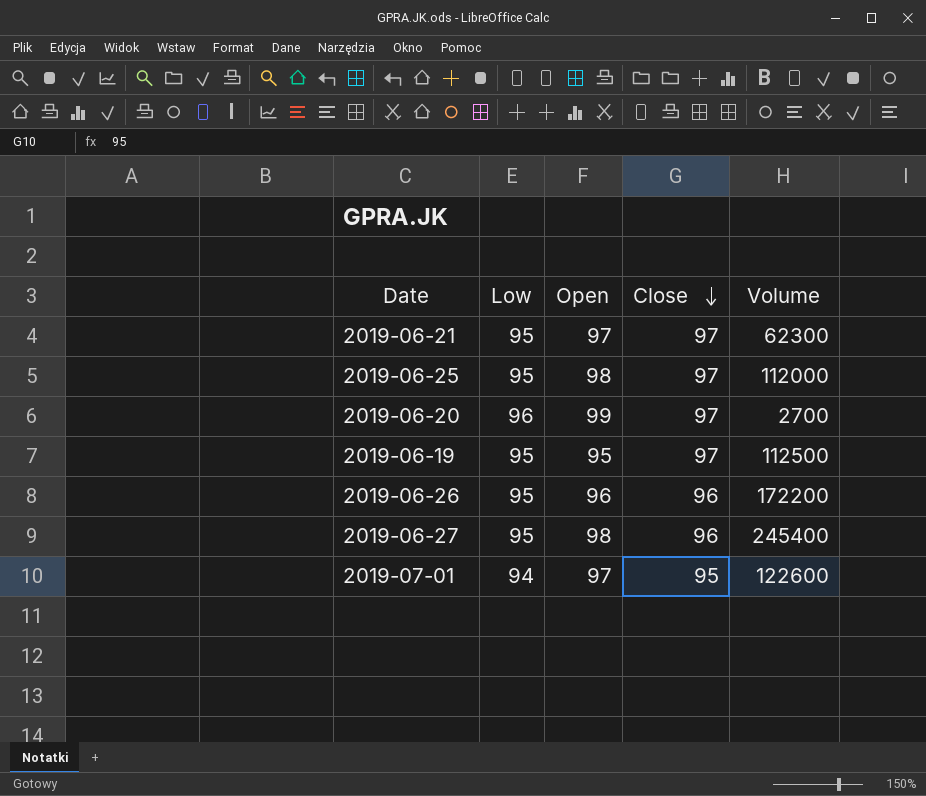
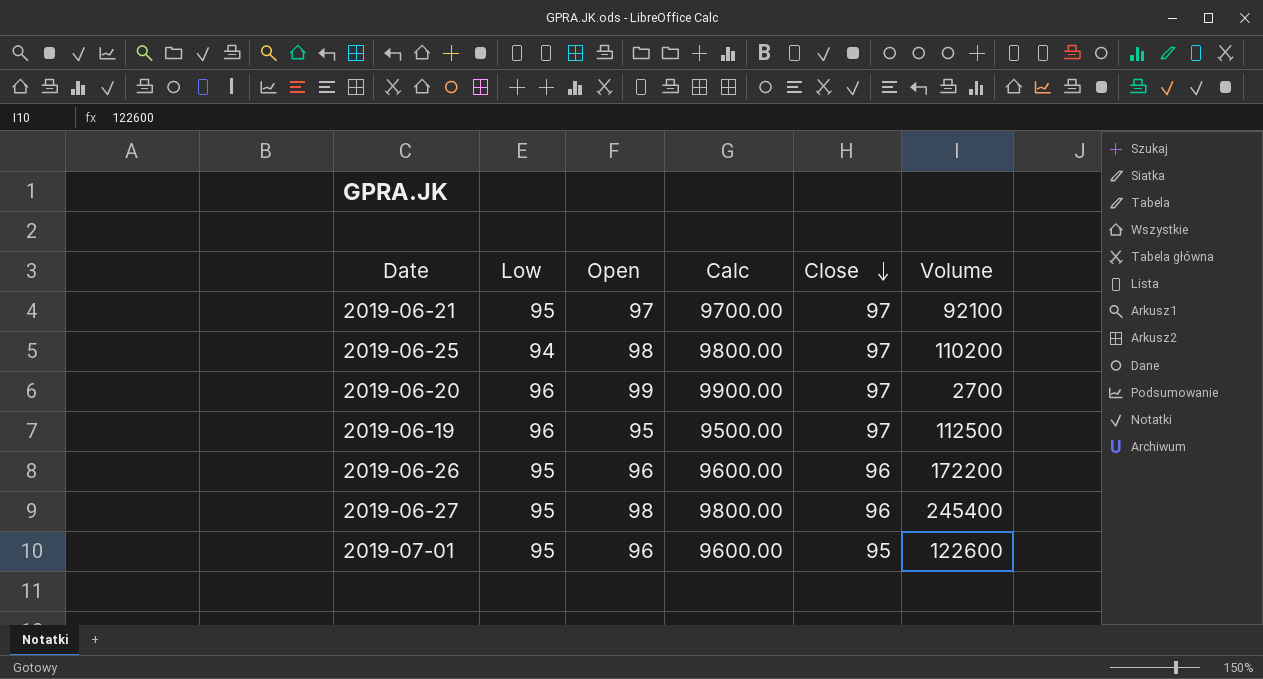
column Calc | formula: none -> [Open] * 100
2019-06-21 | Volume: 62300 -> 92100
2019-06-25 | Low: 95 -> 94
2019-06-25 | Volume: 112000 -> 110200
2019-06-19 | Low: 95 -> 96
2019-07-01 | Low: 94 -> 95
2019-07-01 | Open: 97 -> 96

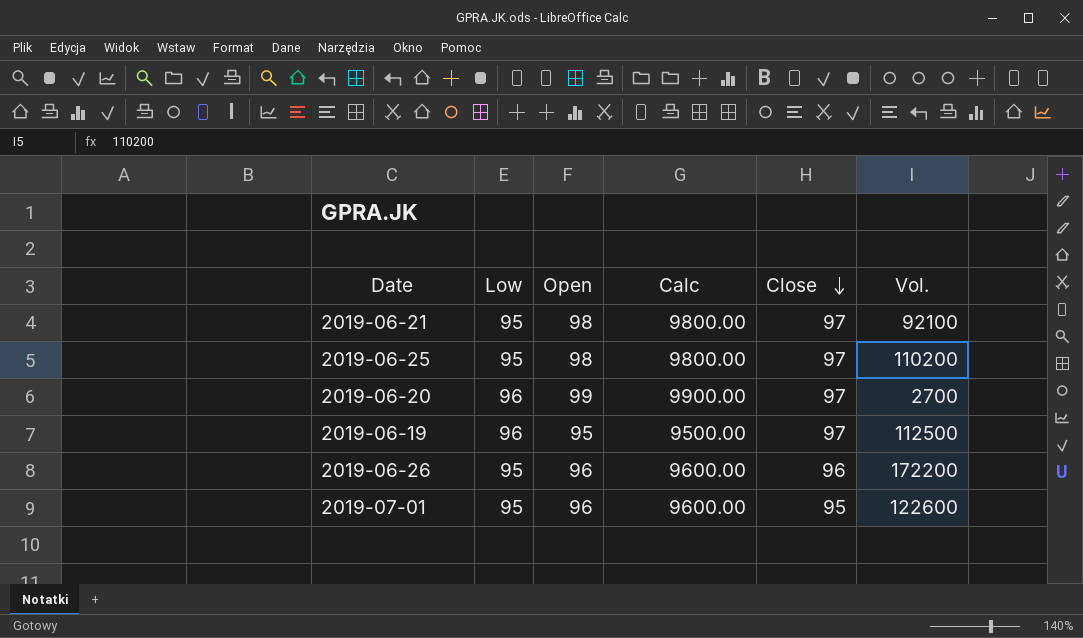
column name: Volume -> Vol.
row 2019-06-27: 95 | 98 | 9800.00 | 96 | 245400 -> none
2019-06-21 | Open: 97 -> 98
2019-06-21 | Calc: 9700.00 -> 9800.00
2019-06-25 | Low: 94 -> 95

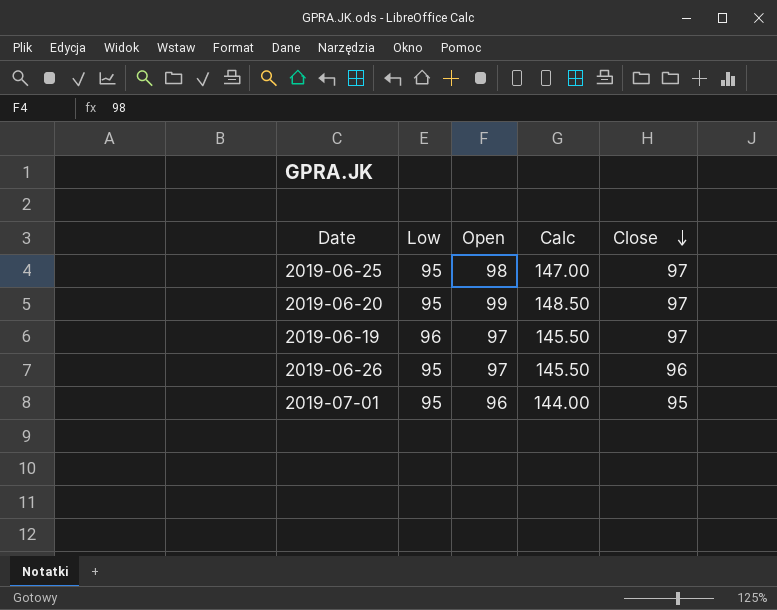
column Vol. | position: 6 -> none
column Calc | formula: [Open] * 100 -> [Open] * 1.5
row 2019-06-21: 95 | 98 | 9800.00 | 97 | 92100 -> none
2019-06-20 | Low: 96 -> 95
2019-06-19 | Open: 95 -> 97
2019-06-26 | Open: 96 -> 97

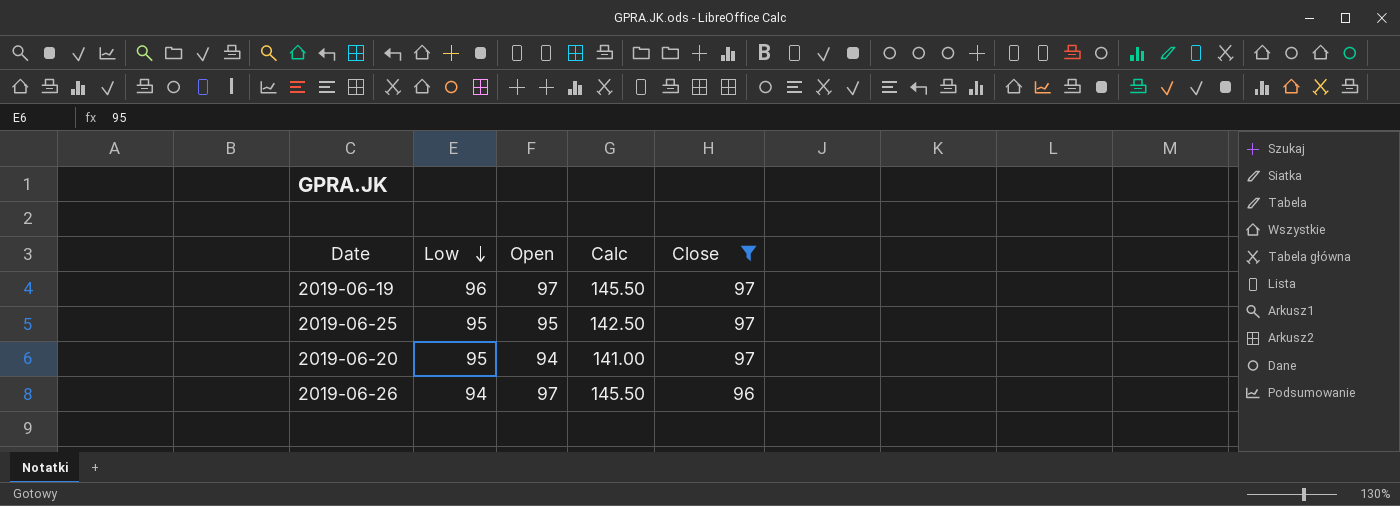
filter: none -> Close != 95
row order: Close descending -> Low descending
2019-06-25 | Open: 98 -> 95
2019-06-25 | Calc: 147.00 -> 142.50
2019-06-20 | Open: 99 -> 94
2019-06-20 | Calc: 148.50 -> 141.00
2019-06-26 | Low: 95 -> 94

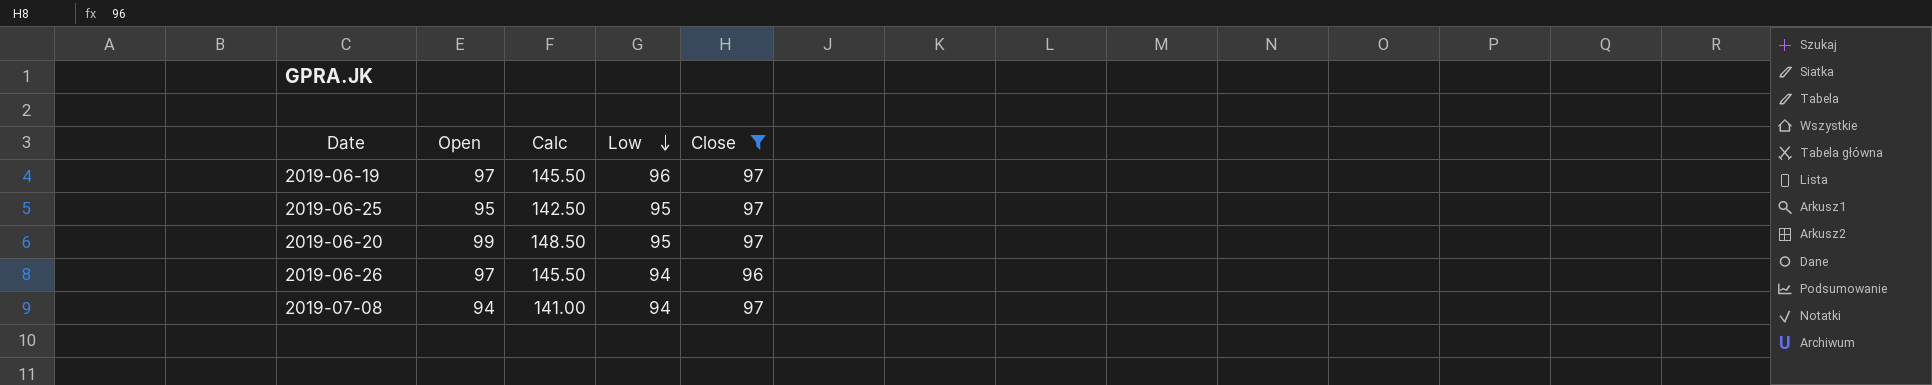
column Low | position: 2 -> 4
2019-06-20 | Open: 94 -> 99
2019-06-20 | Calc: 141.00 -> 148.50
row 2019-07-08: none -> 94 | 141.00 | 94 | 97

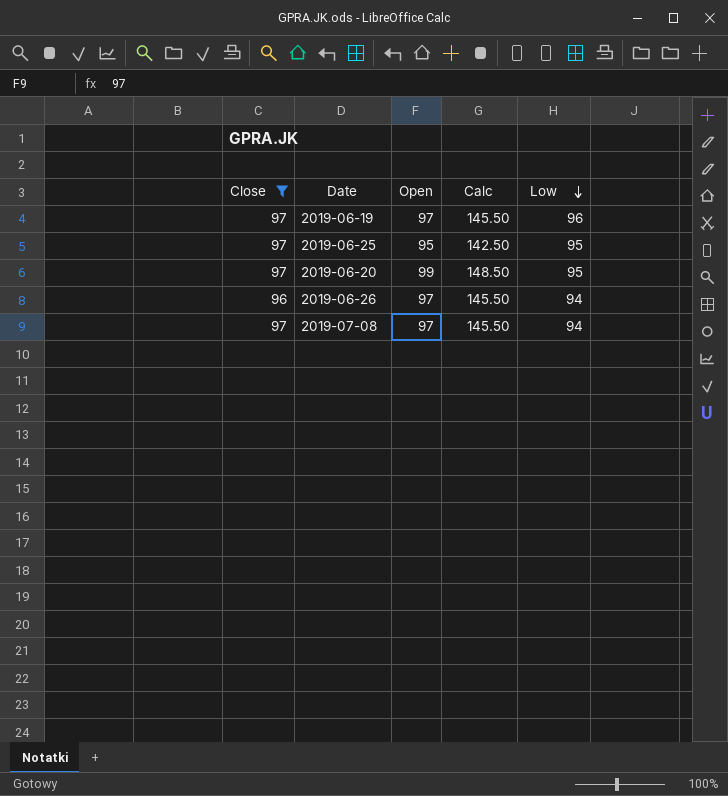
column Close | position: 5 -> 1
2019-07-08 | Open: 94 -> 97
2019-07-08 | Calc: 141.00 -> 145.50

